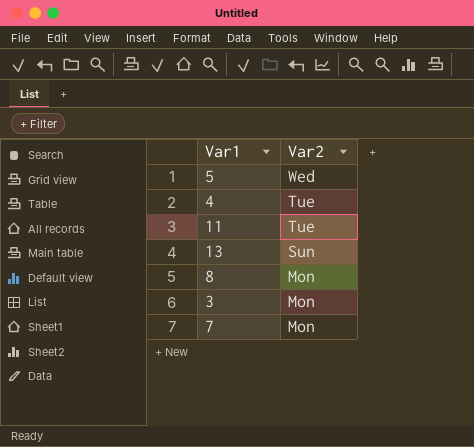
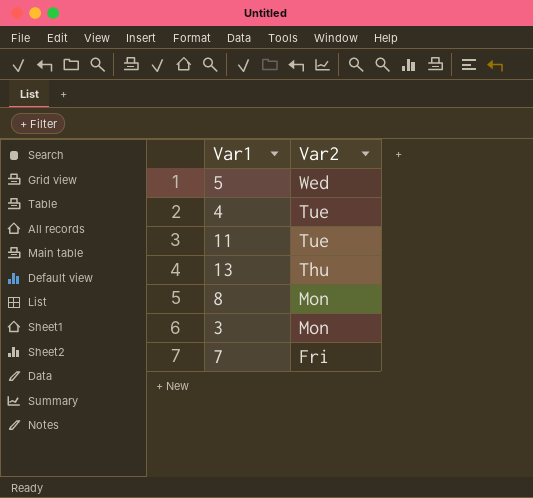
13 | Var2: Sun -> Thu
7 | Var2: Mon -> Fri

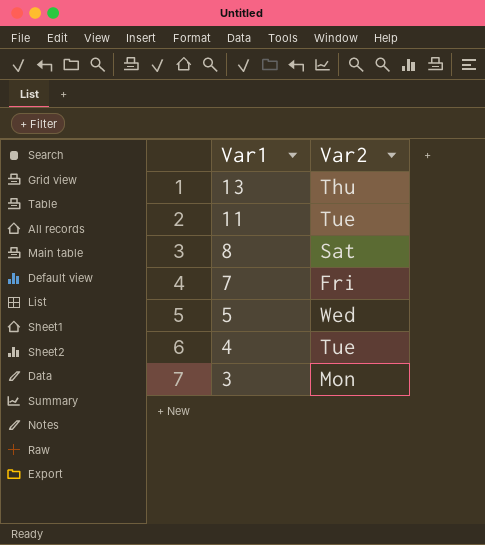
row order: Var2 descending -> Var1 descending
8 | Var2: Mon -> Sat

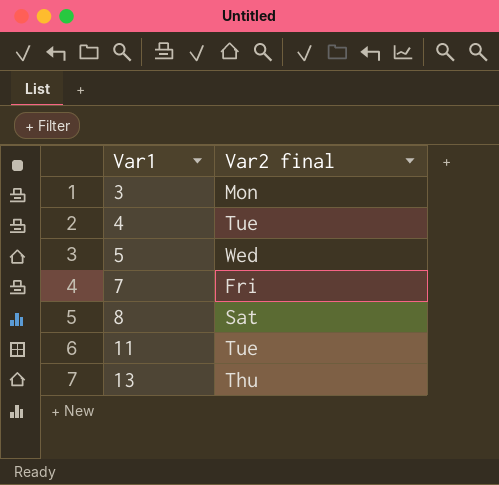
row order: Var1 descending -> Var1 ascending
column name: Var2 -> Var2 final

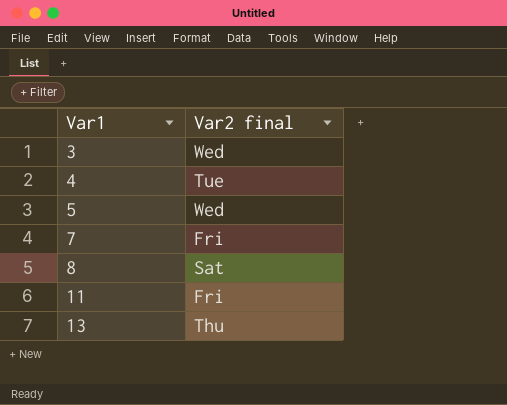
3 | Var2 final: Mon -> Wed
11 | Var2 final: Tue -> Fri

